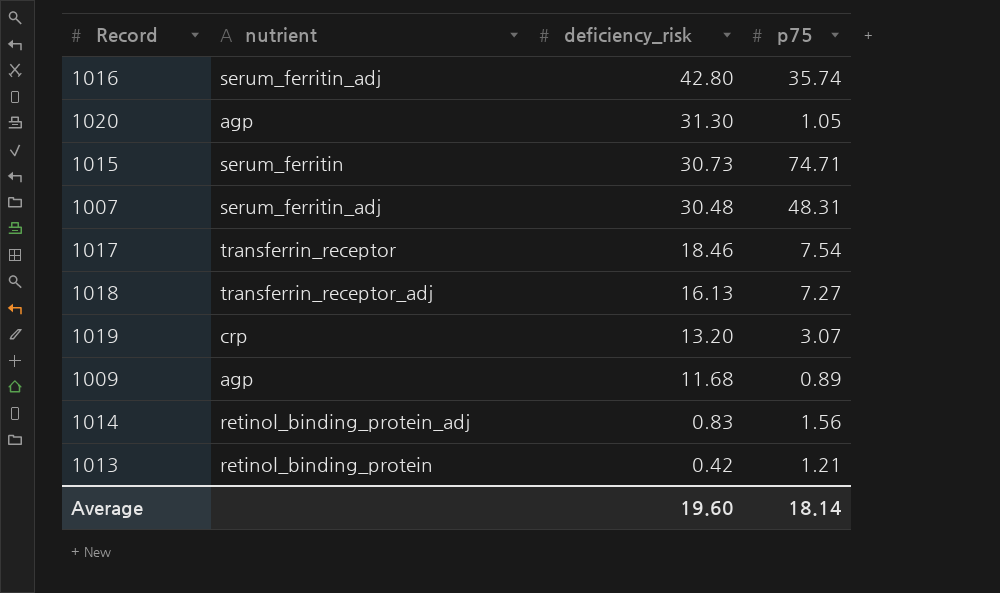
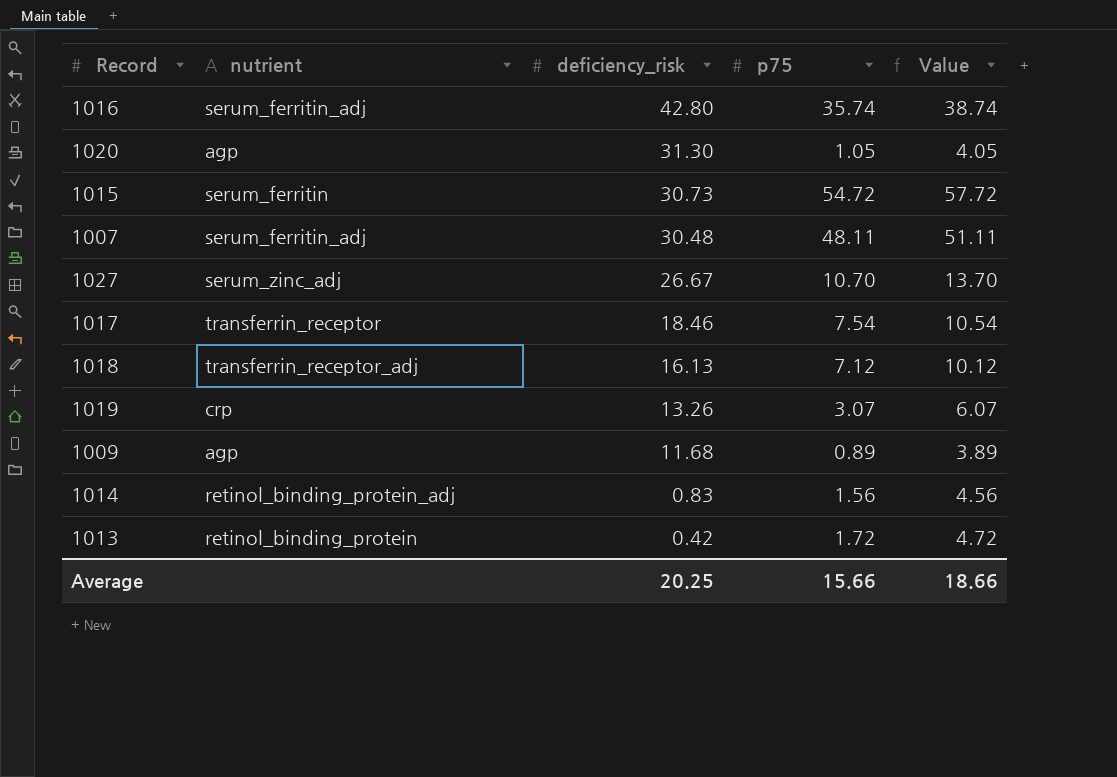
column Value | formula: none -> [p75] + 3
1015 | p75: 74.71 -> 54.72
1007 | p75: 48.31 -> 48.11
row 1027: none -> serum_zinc_adj | 26.67 | 10.70 | 13.70
1018 | p75: 7.27 -> 7.12
1019 | deficiency_risk: 13.20 -> 13.26
1013 | p75: 1.21 -> 1.72
Average | deficiency_risk: 19.60 -> 20.25
Average | p75: 18.14 -> 15.66

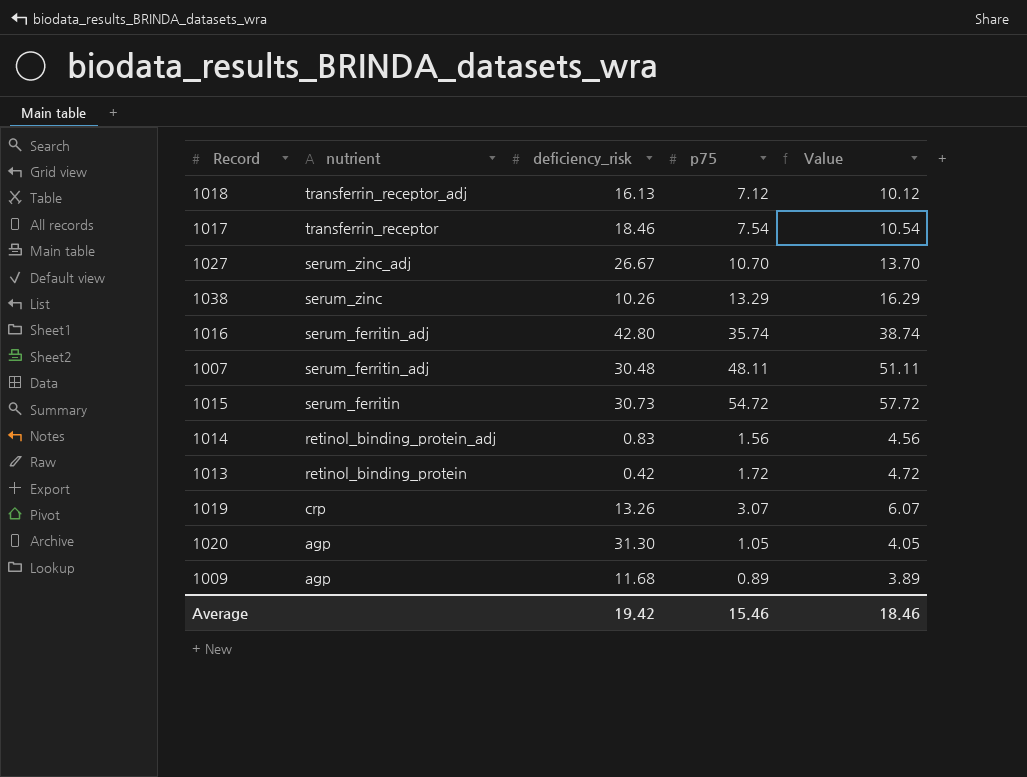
row order: deficiency_risk descending -> nutrient descending
row 1038: none -> serum_zinc | 10.26 | 13.29 | 16.29
Average | deficiency_risk: 20.25 -> 19.42
Average | p75: 15.66 -> 15.46
Average | Value: 18.66 -> 18.46

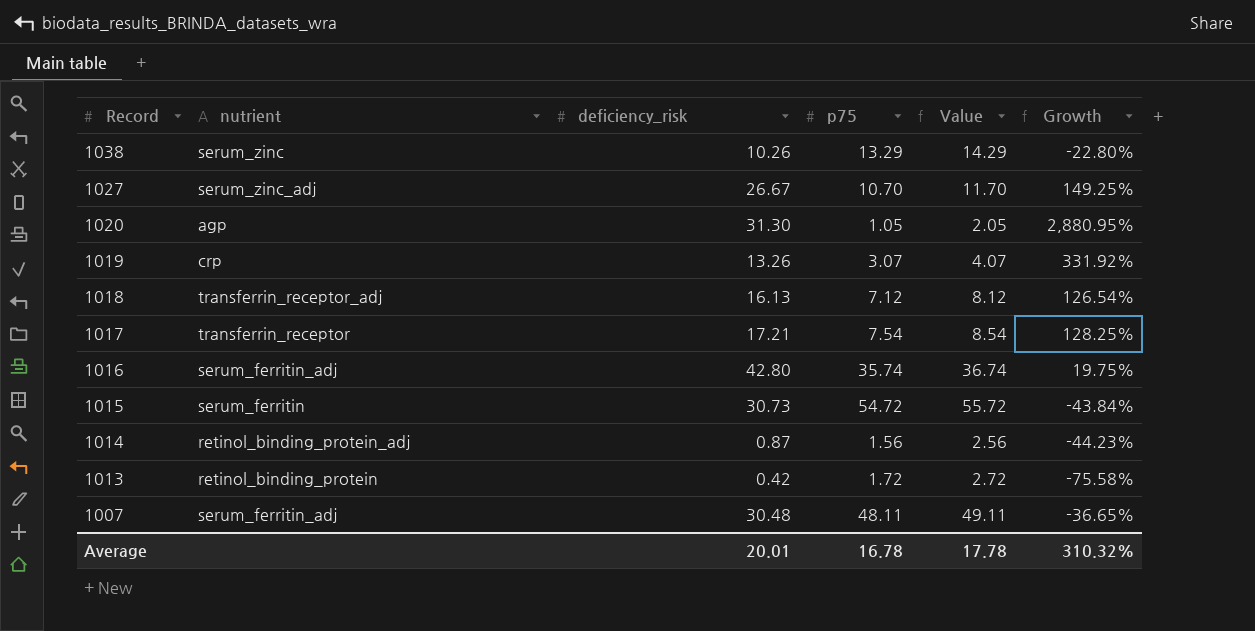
row order: nutrient descending -> Record descending
column Value | formula: [p75] + 3 -> [p75] + 1
column Growth | formula: none -> ([deficiency_risk] - [p75]) / [p75]
row 1009: agp | 11.68 | 0.89 | 3.89 -> none
1017 | deficiency_risk: 18.46 -> 17.21
1014 | deficiency_risk: 0.83 -> 0.87
Average | deficiency_risk: 19.42 -> 20.01
Average | p75: 15.46 -> 16.78
Average | Value: 18.46 -> 17.78

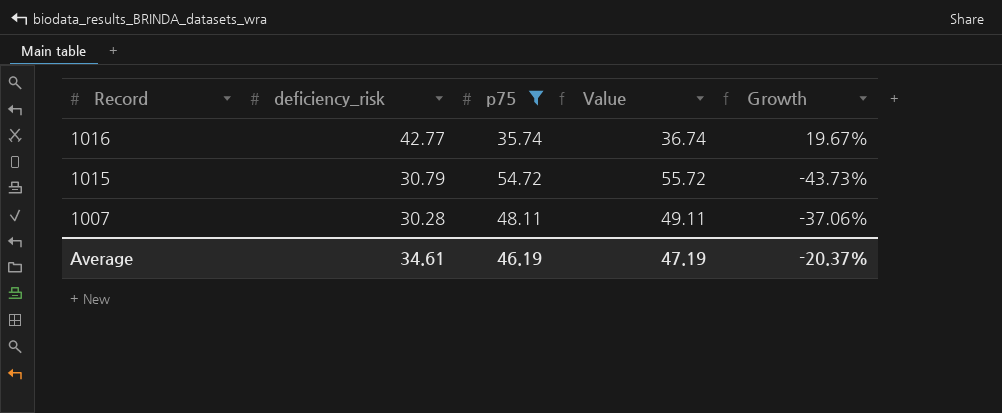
filter: none -> p75 >= 35.74
column nutrient | position: 2 -> none
1016 | deficiency_risk: 42.80 -> 42.77
1016 | Growth: 19.75% -> 19.67%
1015 | deficiency_risk: 30.73 -> 30.79
1015 | Growth: -43.84% -> -43.73%
1007 | deficiency_risk: 30.48 -> 30.28
1007 | Growth: -36.65% -> -37.06%
Average | deficiency_risk: 20.01 -> 34.61
Average | p75: 16.78 -> 46.19
Average | Value: 17.78 -> 47.19
Average | Growth: 310.32% -> -20.37%

